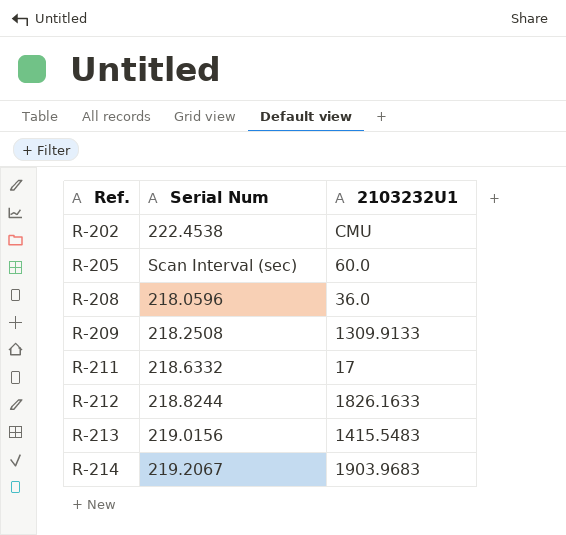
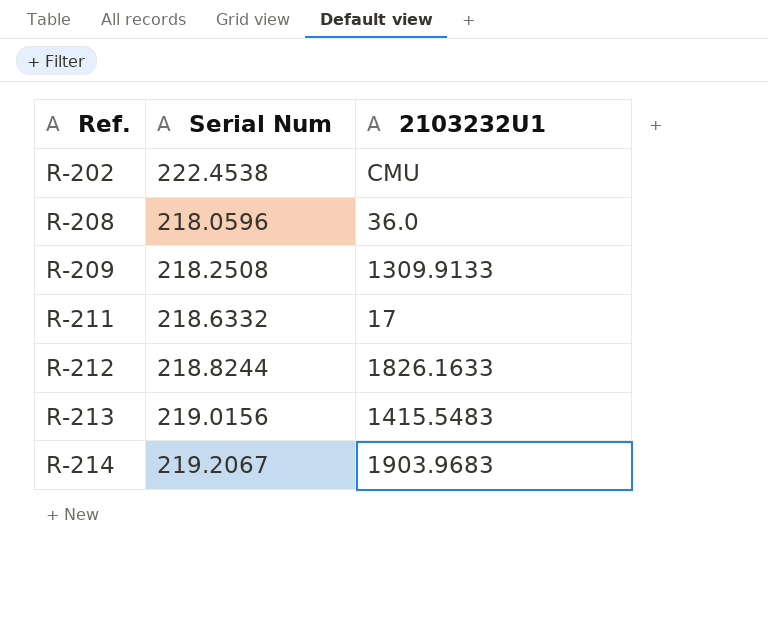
row R-205: Scan Interval (sec) | 60.0 -> none

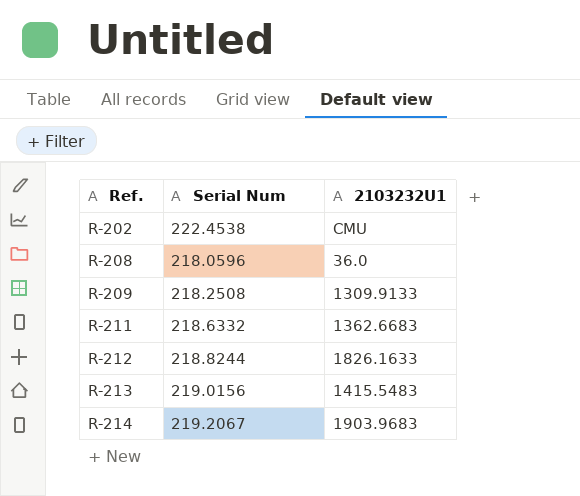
R-211 | 2103232U1: 17 -> 1362.6683

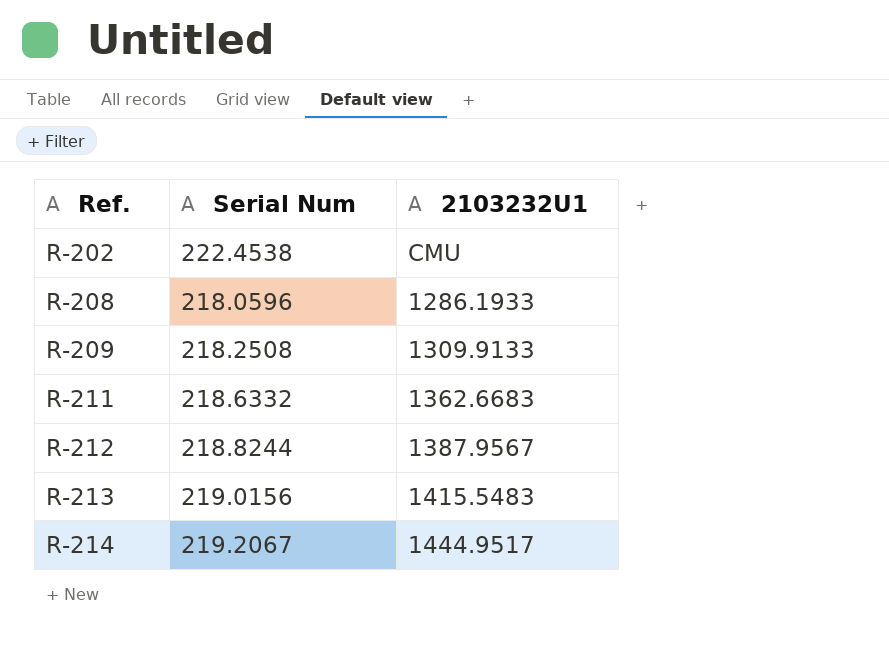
R-208 | 2103232U1: 36.0 -> 1286.1933
R-212 | 2103232U1: 1826.1633 -> 1387.9567
R-214 | 2103232U1: 1903.9683 -> 1444.9517

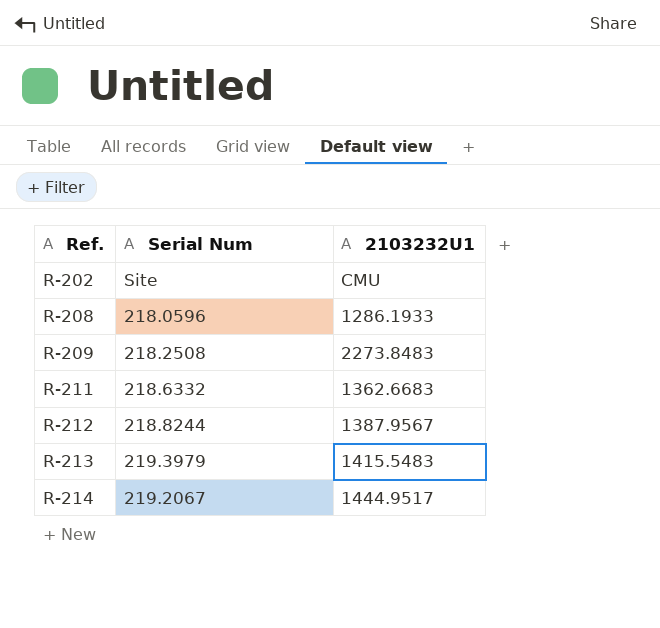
R-202 | Serial Num: 222.4538 -> Site
R-209 | 2103232U1: 1309.9133 -> 2273.8483
R-213 | Serial Num: 219.0156 -> 219.3979

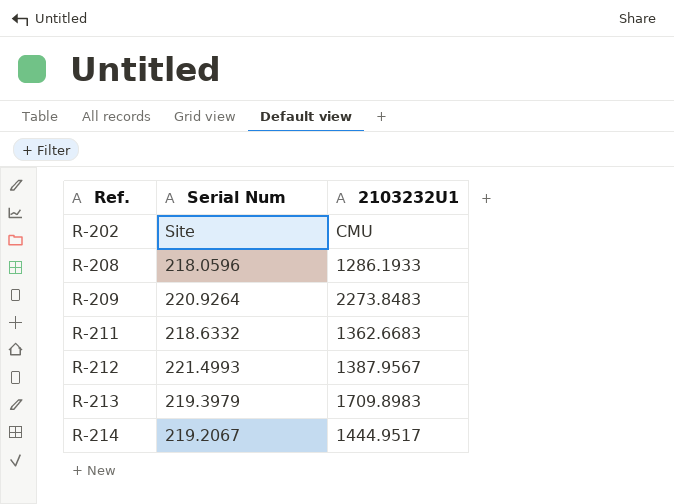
R-209 | Serial Num: 218.2508 -> 220.9264
R-212 | Serial Num: 218.8244 -> 221.4993
R-213 | 2103232U1: 1415.5483 -> 1709.8983

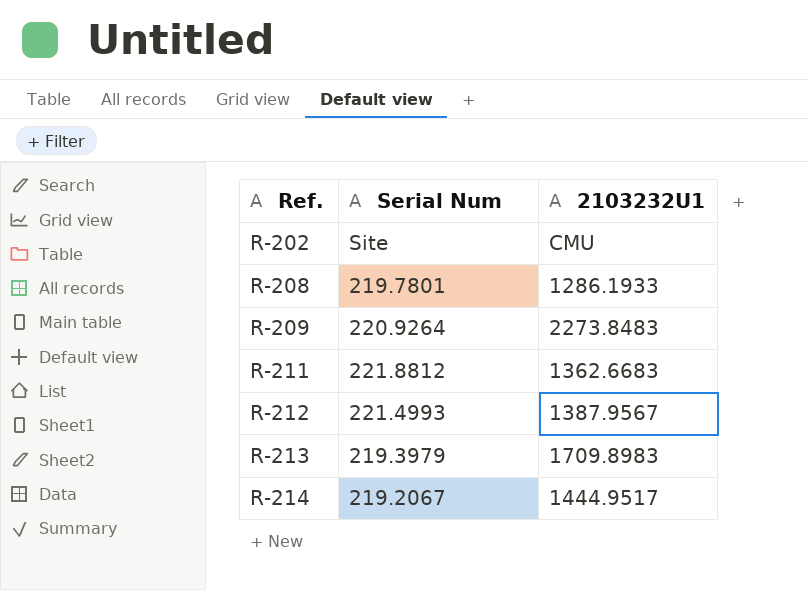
R-208 | Serial Num: 218.0596 -> 219.7801
R-211 | Serial Num: 218.6332 -> 221.8812

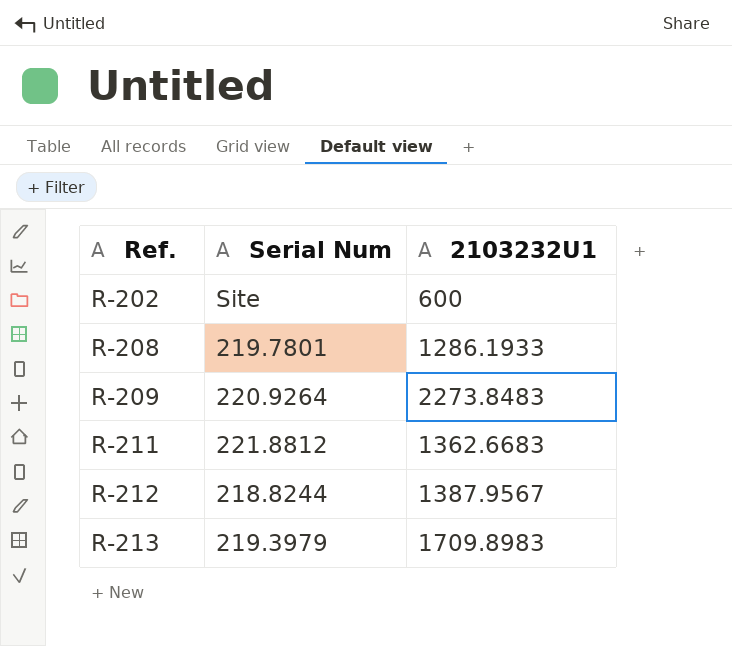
row R-214: 219.2067 | 1444.9517 -> none
R-202 | 2103232U1: CMU -> 600
R-212 | Serial Num: 221.4993 -> 218.8244

